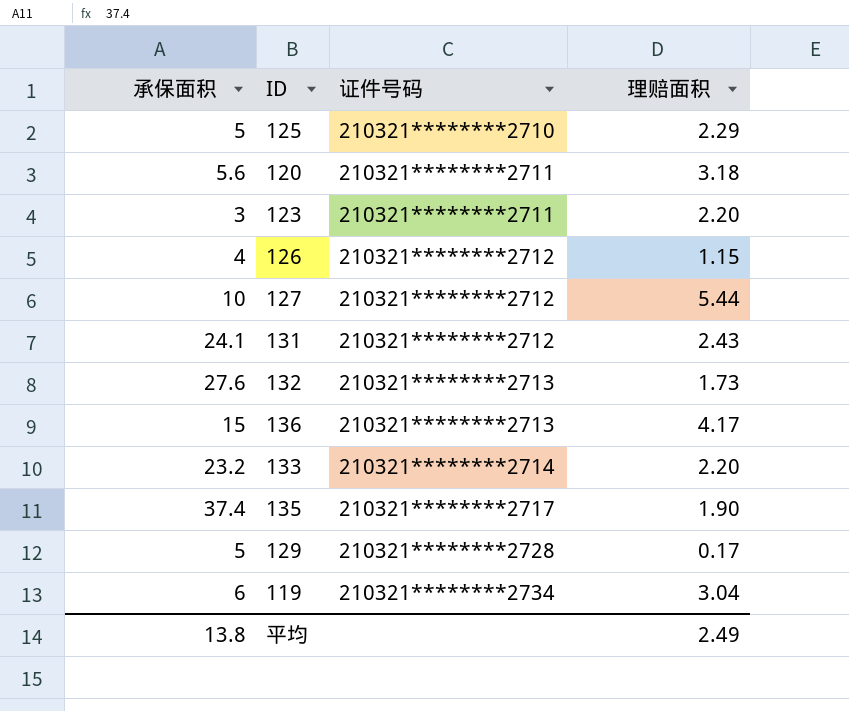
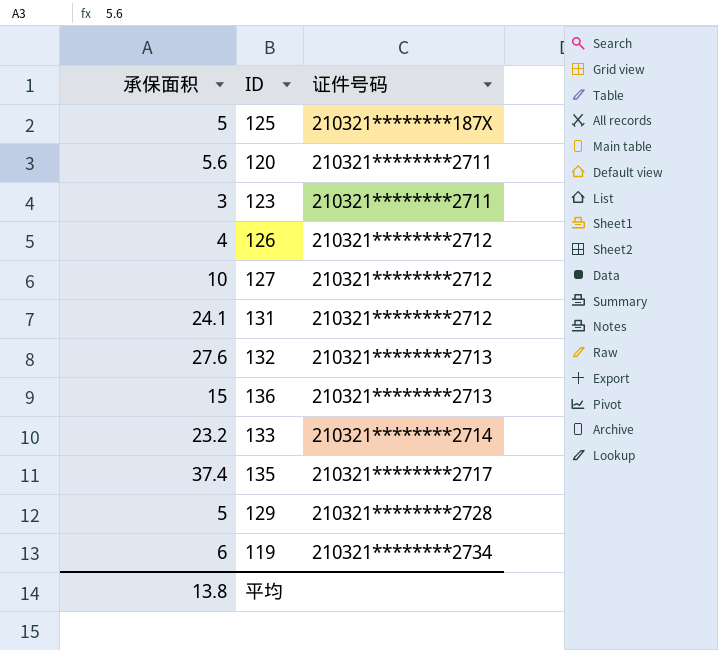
column 理赔面积 | position: 4 -> none
125 | 证件号码: 210321********2710 -> 210321********187X

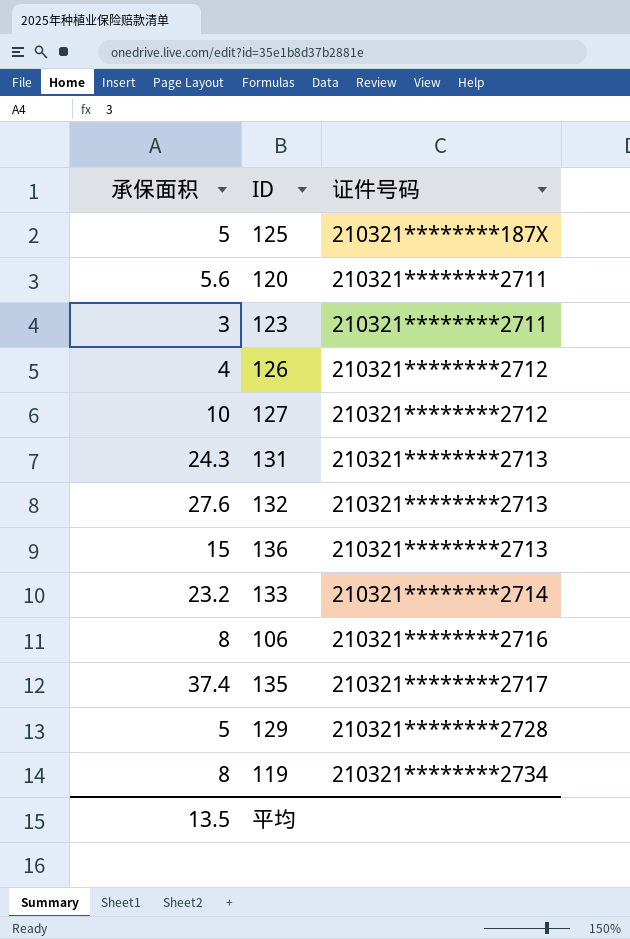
131 | 承保面积: 24.1 -> 24.3
131 | 证件号码: 210321********2712 -> 210321********2713
row 106: none -> 8 | 210321********2716
119 | 承保面积: 6 -> 8
平均 | 承保面积: 13.8 -> 13.5

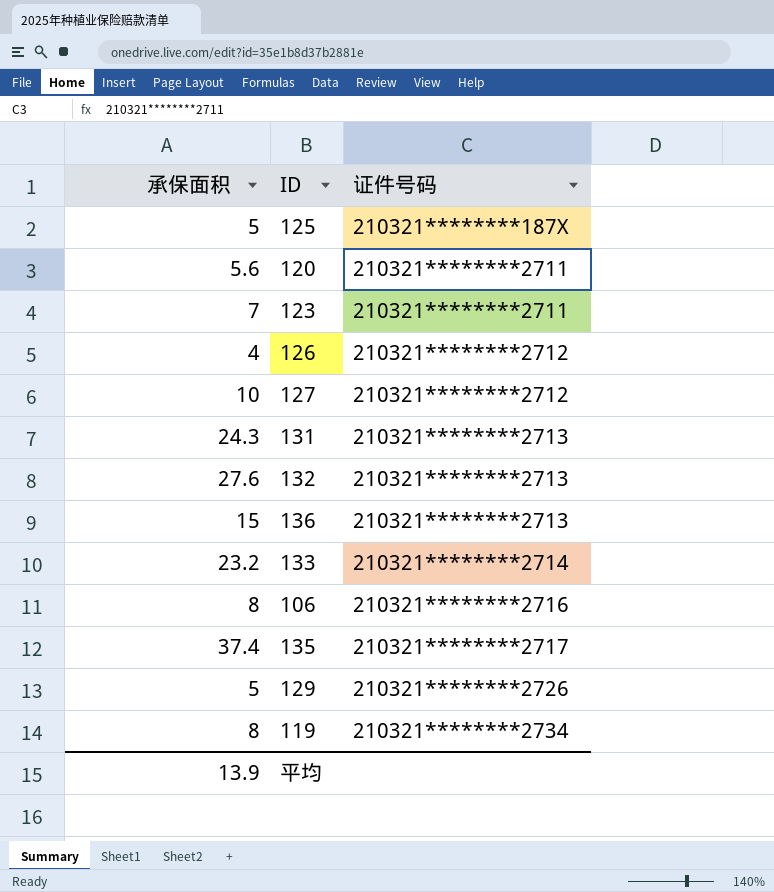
123 | 承保面积: 3 -> 7
129 | 证件号码: 210321********2728 -> 210321********2726
平均 | 承保面积: 13.5 -> 13.9

